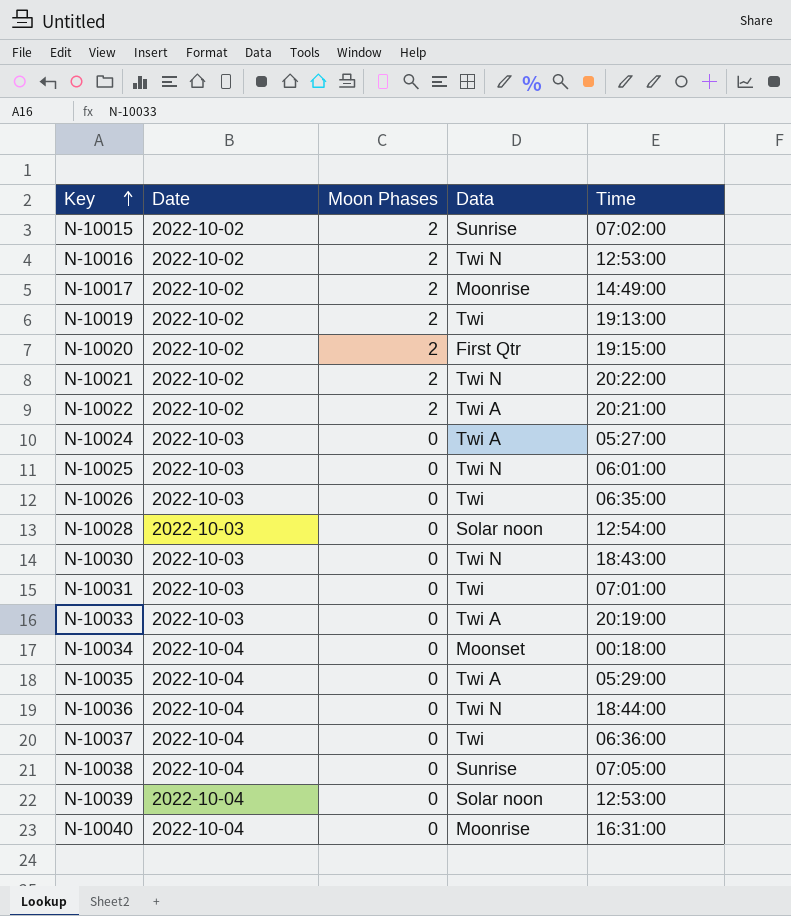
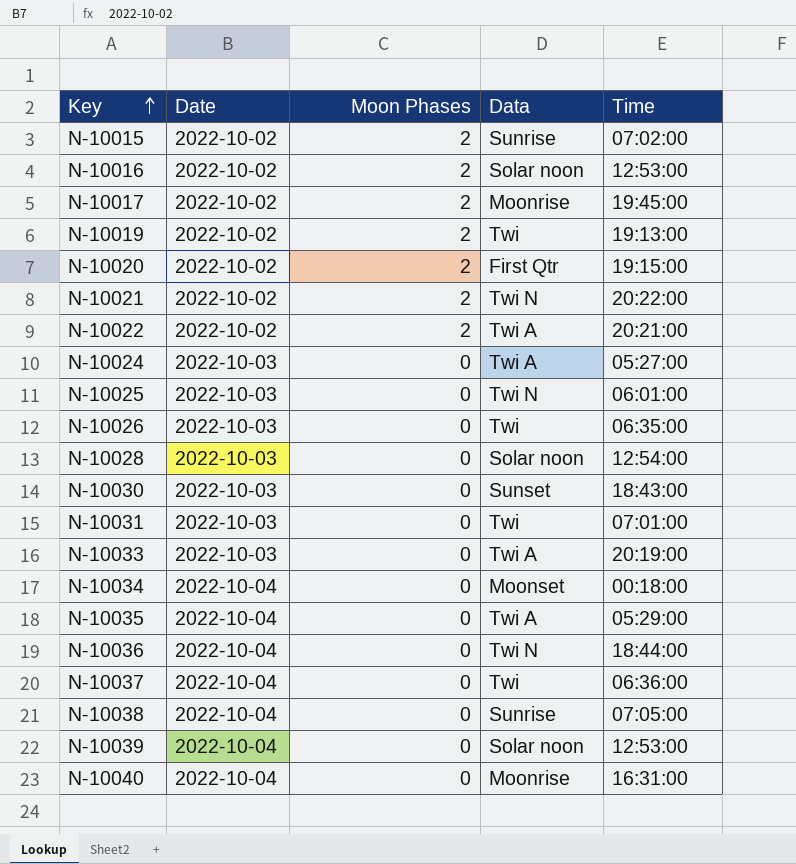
N-10016 | Data: Twi N -> Solar noon
N-10017 | Time: 14:49:00 -> 19:45:00
N-10030 | Data: Twi N -> Sunset

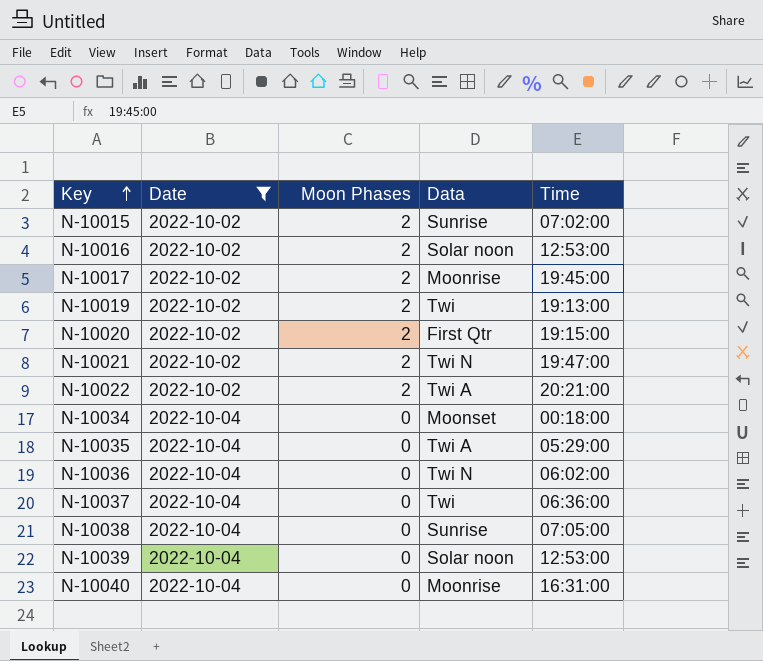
filter: none -> Date != 2022-10-03
N-10021 | Time: 20:22:00 -> 19:47:00
N-10036 | Time: 18:44:00 -> 06:02:00

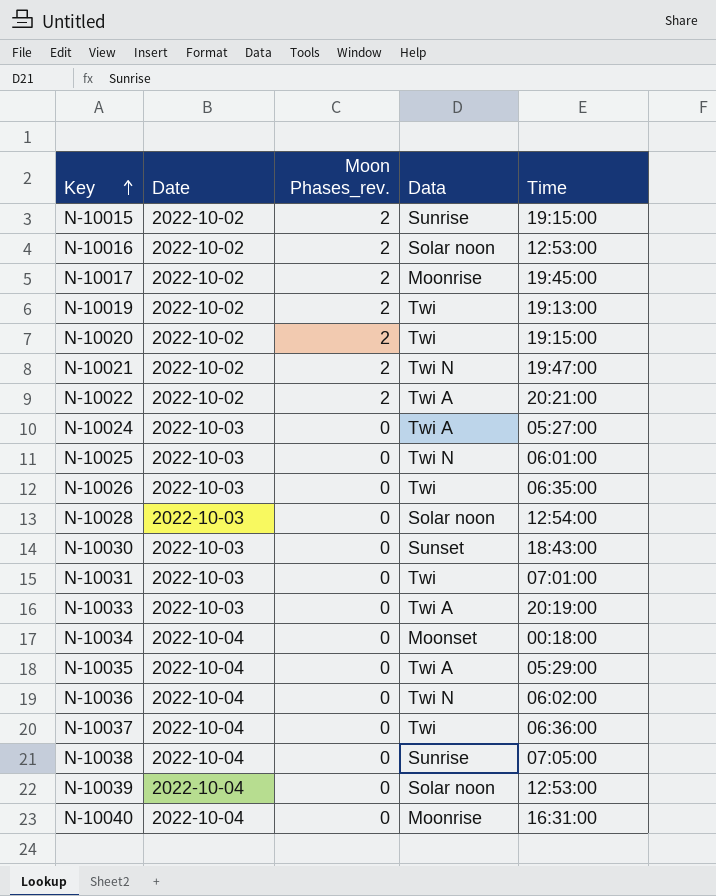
filter: Date != 2022-10-03 -> none
column name: Moon Phases -> Moon Phases_rev.
N-10015 | Time: 07:02:00 -> 19:15:00
N-10020 | Data: First Qtr -> Twi

